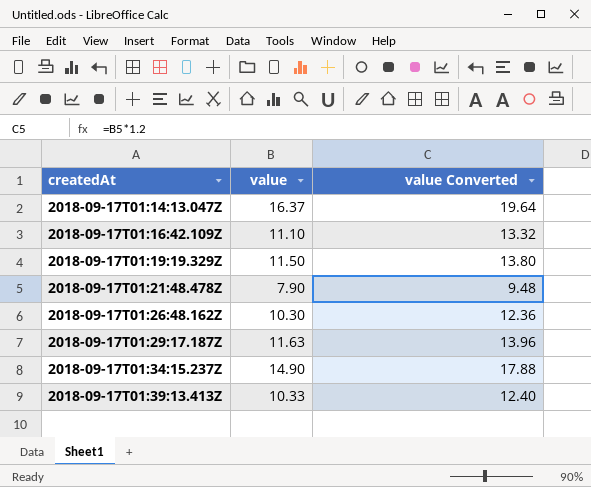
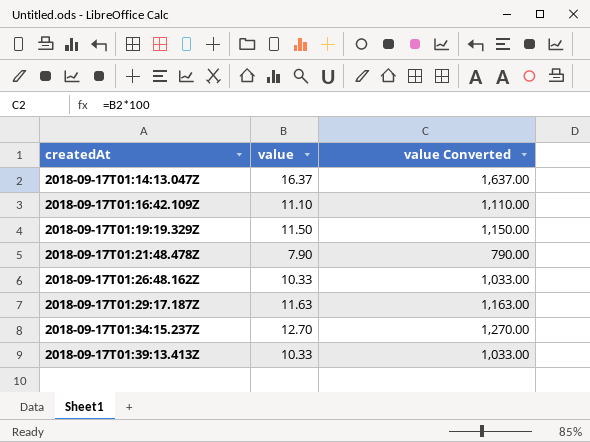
column value Converted | formula: [value] * 1.2 -> [value] * 100
2018-09-17T01:26:48.162Z | value: 10.30 -> 10.33
2018-09-17T01:34:15.237Z | value: 14.90 -> 12.70

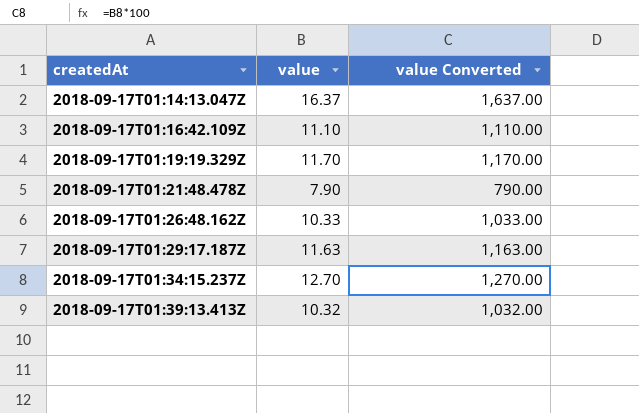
2018-09-17T01:19:19.329Z | value: 11.50 -> 11.70
2018-09-17T01:19:19.329Z | value Converted: 1,150.00 -> 1,170.00
2018-09-17T01:39:13.413Z | value: 10.33 -> 10.32
2018-09-17T01:39:13.413Z | value Converted: 1,033.00 -> 1,032.00

